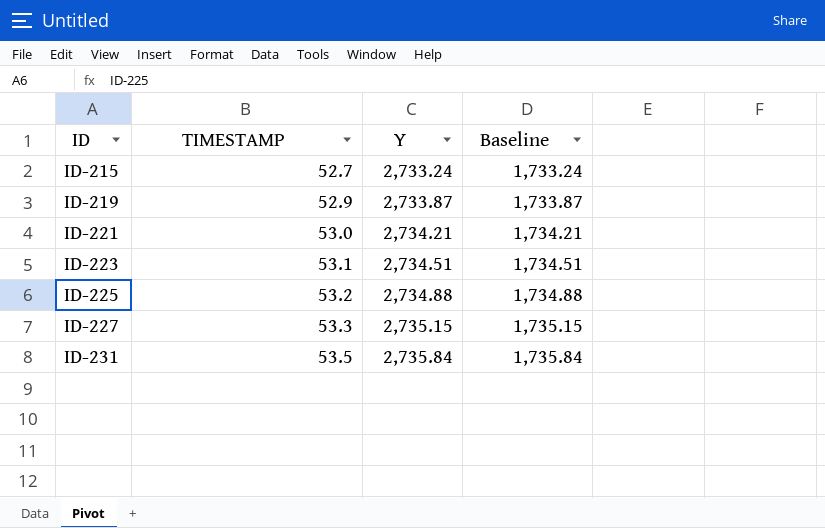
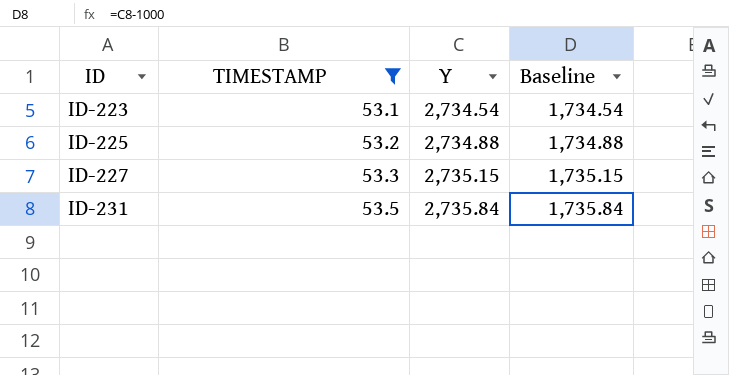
filter: none -> TIMESTAMP >= 53.1
ID-223 | Y: 2,734.51 -> 2,734.54
ID-223 | Baseline: 1,734.51 -> 1,734.54

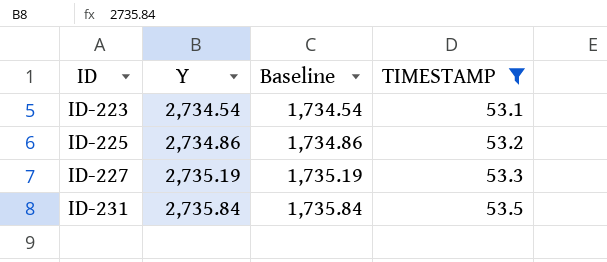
column TIMESTAMP | position: 2 -> 4
ID-225 | Y: 2,734.88 -> 2,734.86
ID-225 | Baseline: 1,734.88 -> 1,734.86
ID-227 | Y: 2,735.15 -> 2,735.19
ID-227 | Baseline: 1,735.15 -> 1,735.19

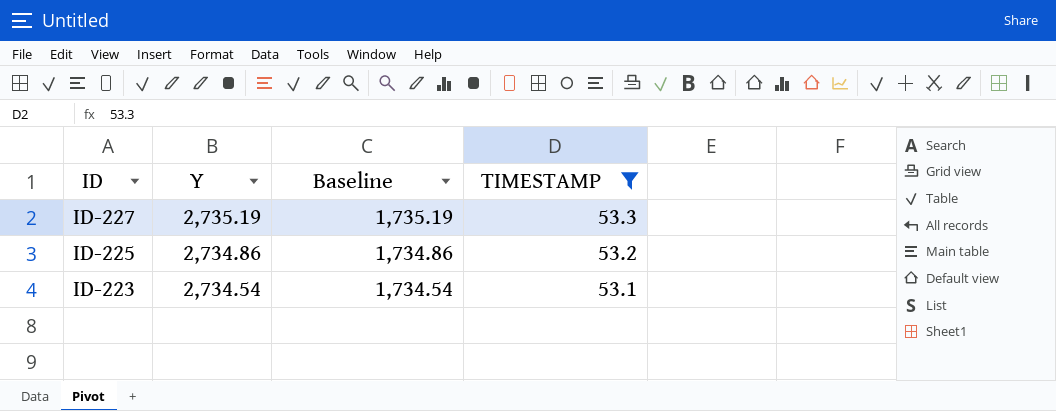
row order: ID ascending -> ID descending
row ID-231: 2,735.84 | 1,735.84 | 53.5 -> none

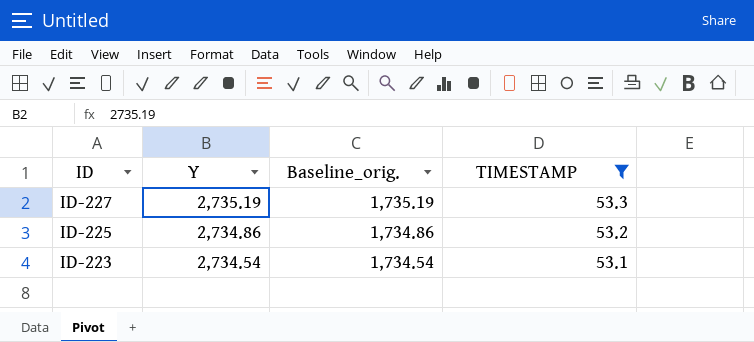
column name: Baseline -> Baseline_orig.

